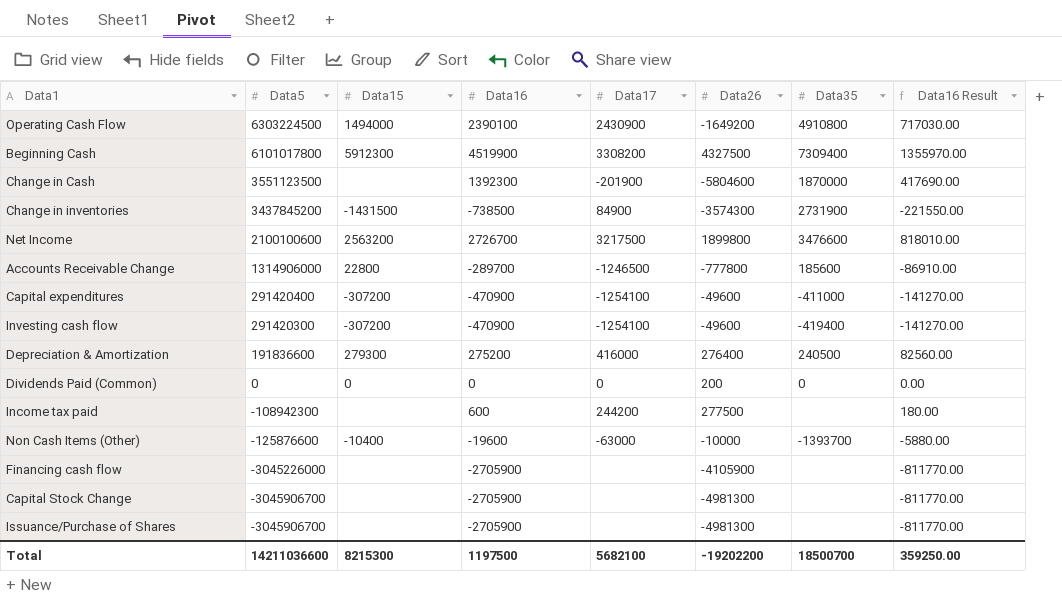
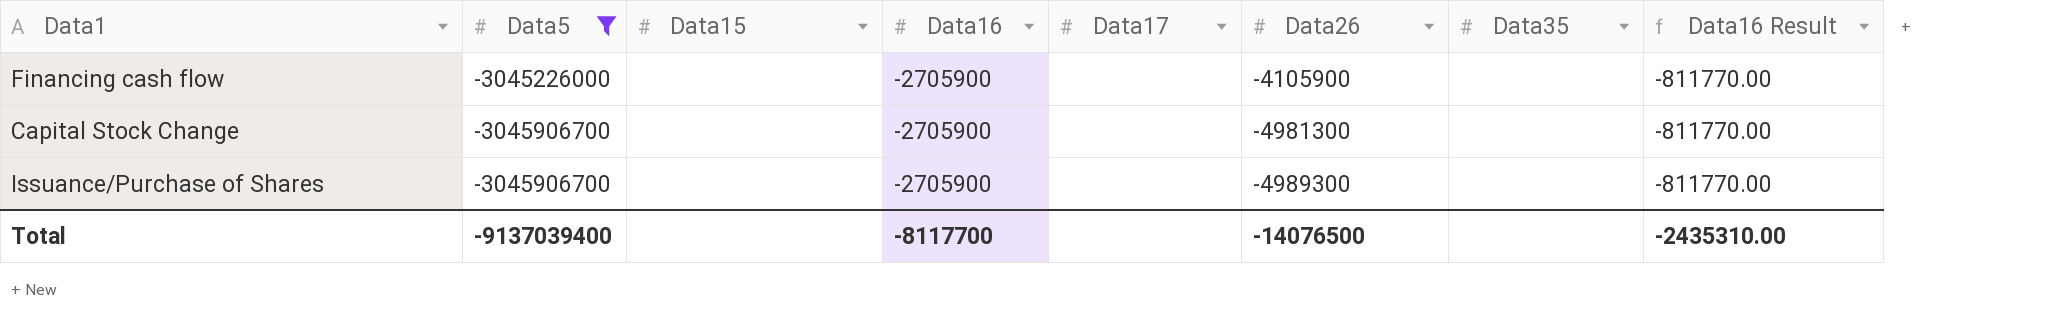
filter: none -> Data5 <= -3045226000
Issuance/Purchase of Shares | Data26: -4981300 -> -4989300
Total | Data5: 14211036600 -> -9137039400
Total | Data15: 8215300 -> none
Total | Data16: 1197500 -> -8117700
Total | Data17: 5682100 -> none
Total | Data26: -19202200 -> -14076500
Total | Data35: 18500700 -> none
Total | Data16 Result: 359250.00 -> -2435310.00

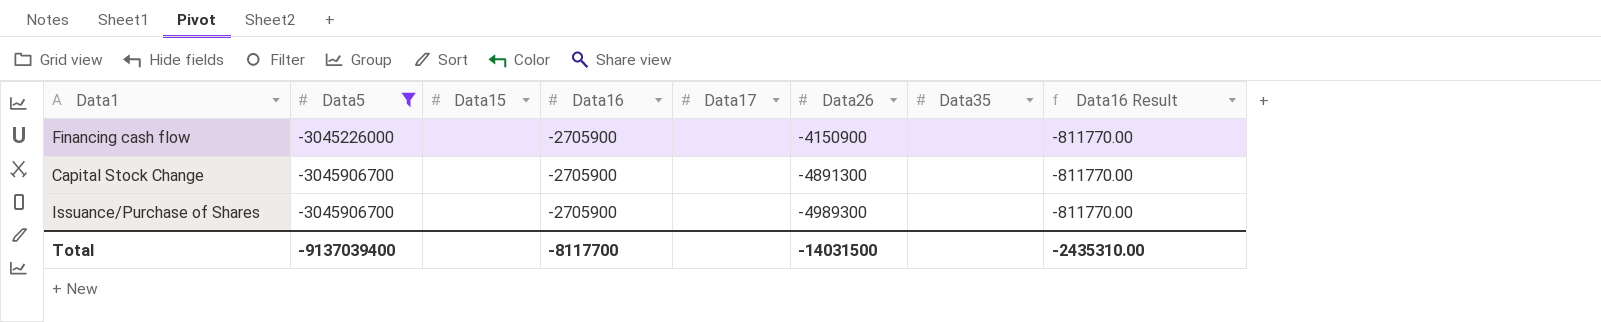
Financing cash flow | Data26: -4105900 -> -4150900
Capital Stock Change | Data26: -4981300 -> -4891300
Total | Data26: -14076500 -> -14031500

